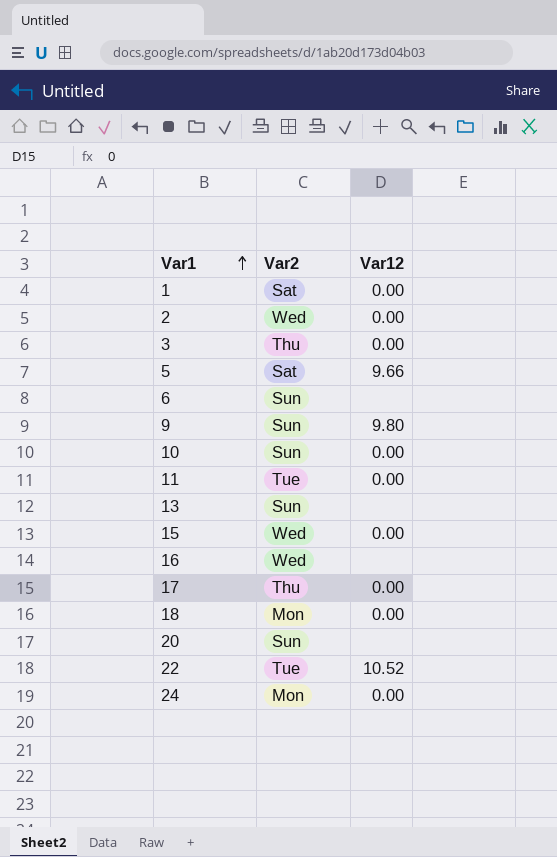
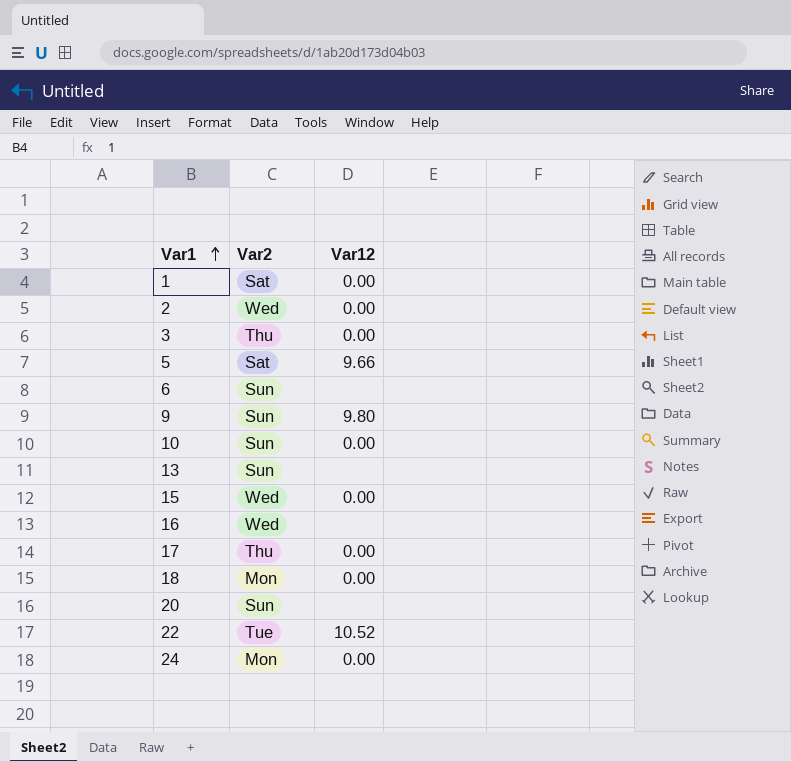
row 11: Tue | 0.00 -> none

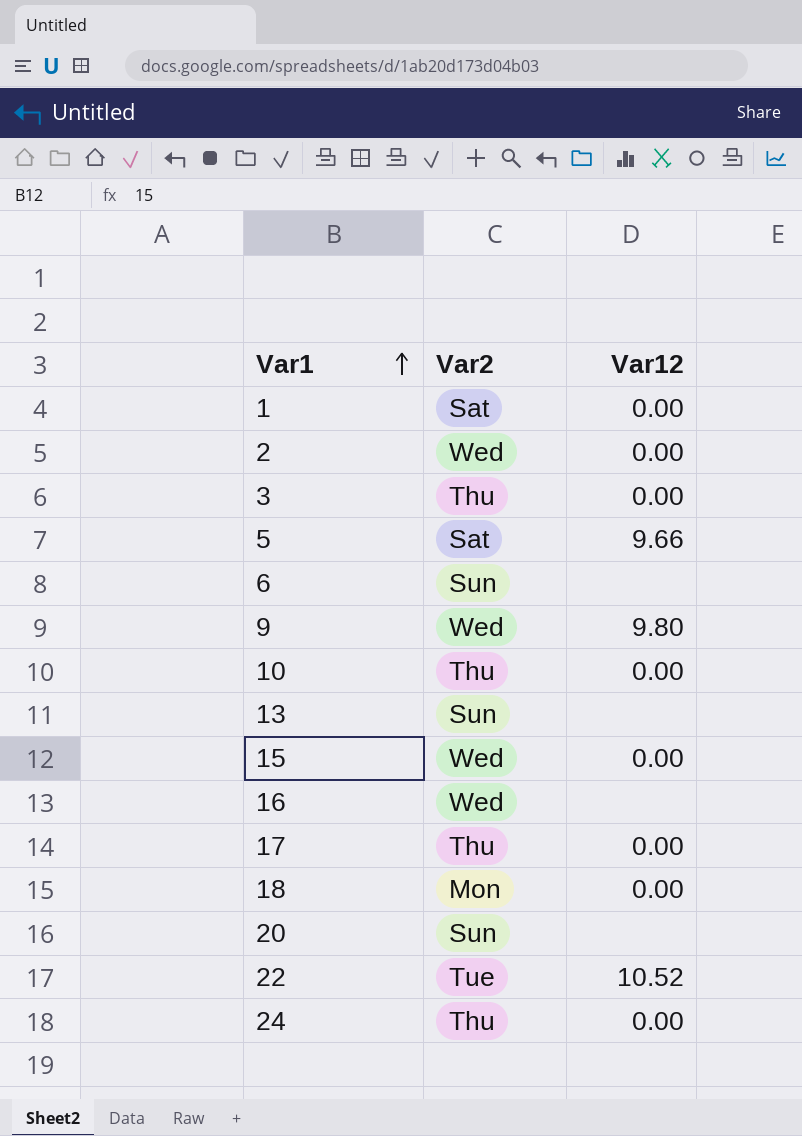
9 | Var2: Sun -> Wed
10 | Var2: Sun -> Thu
24 | Var2: Mon -> Thu

